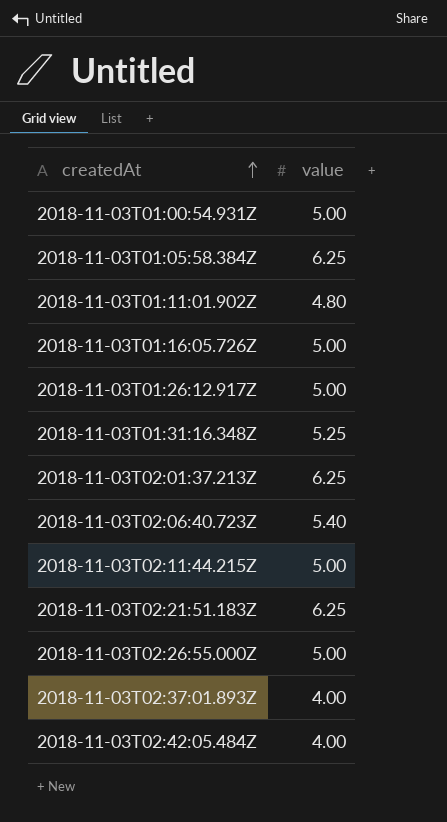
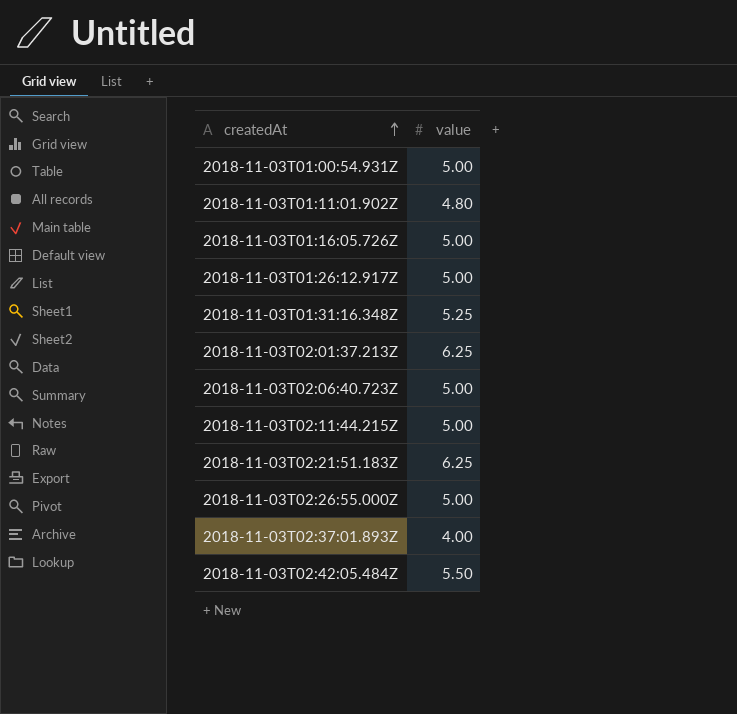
row 2018-11-03T01:05:58.384Z: 6.25 -> none
2018-11-03T02:06:40.723Z | value: 5.40 -> 5.00
2018-11-03T02:42:05.484Z | value: 4.00 -> 5.50

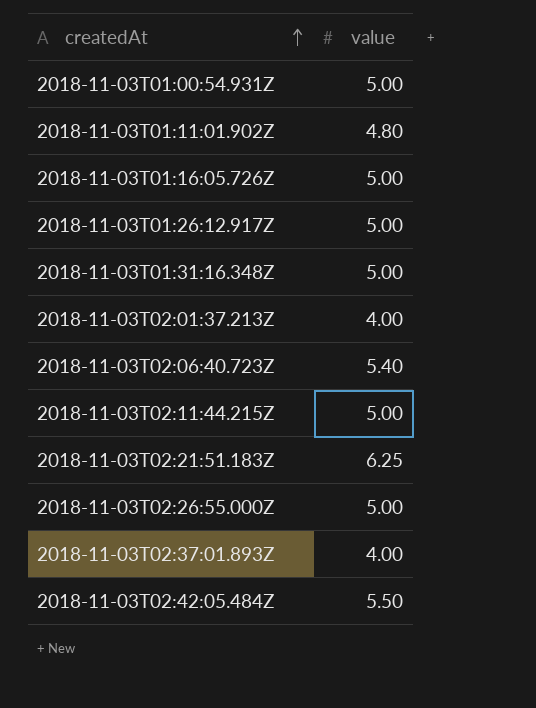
2018-11-03T01:31:16.348Z | value: 5.25 -> 5.00
2018-11-03T02:01:37.213Z | value: 6.25 -> 4.00
2018-11-03T02:06:40.723Z | value: 5.00 -> 5.40

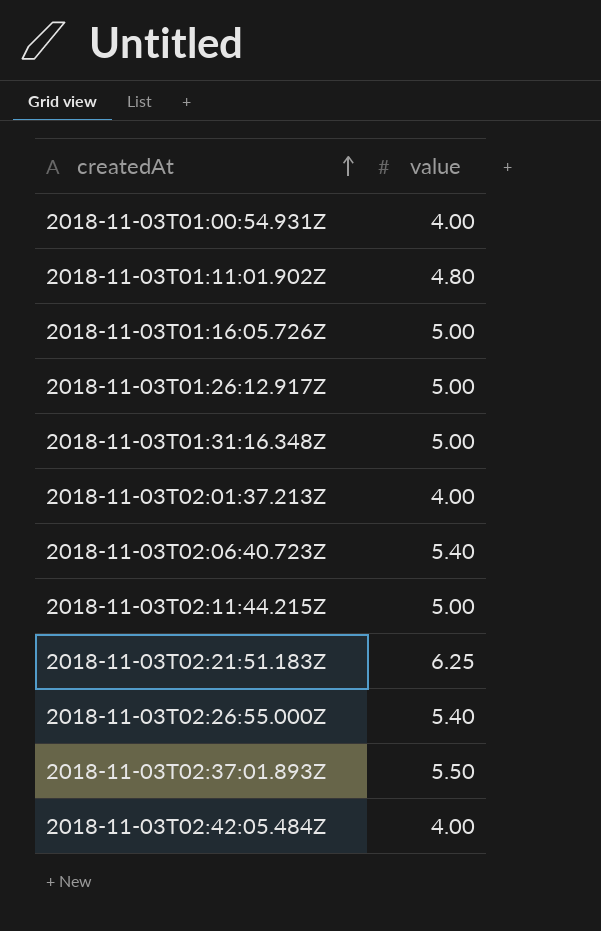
2018-11-03T01:00:54.931Z | value: 5.00 -> 4.00
2018-11-03T02:26:55.000Z | value: 5.00 -> 5.40
2018-11-03T02:37:01.893Z | value: 4.00 -> 5.50
2018-11-03T02:42:05.484Z | value: 5.50 -> 4.00

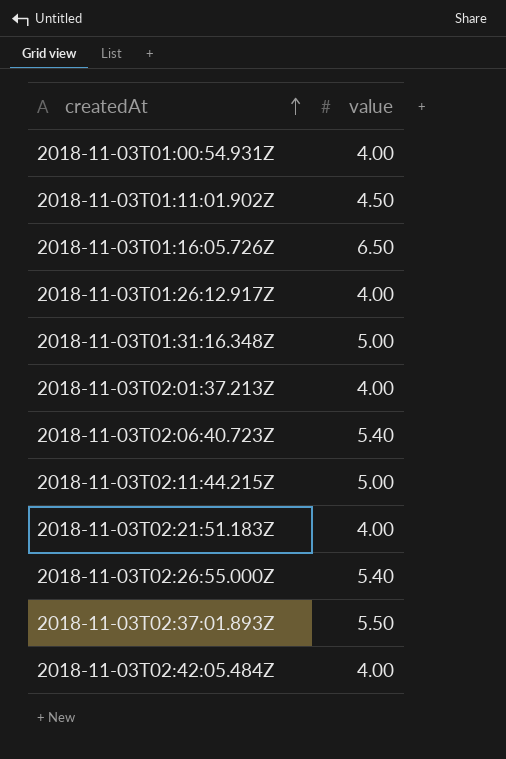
2018-11-03T01:11:01.902Z | value: 4.80 -> 4.50
2018-11-03T01:16:05.726Z | value: 5.00 -> 6.50
2018-11-03T01:26:12.917Z | value: 5.00 -> 4.00
2018-11-03T02:21:51.183Z | value: 6.25 -> 4.00

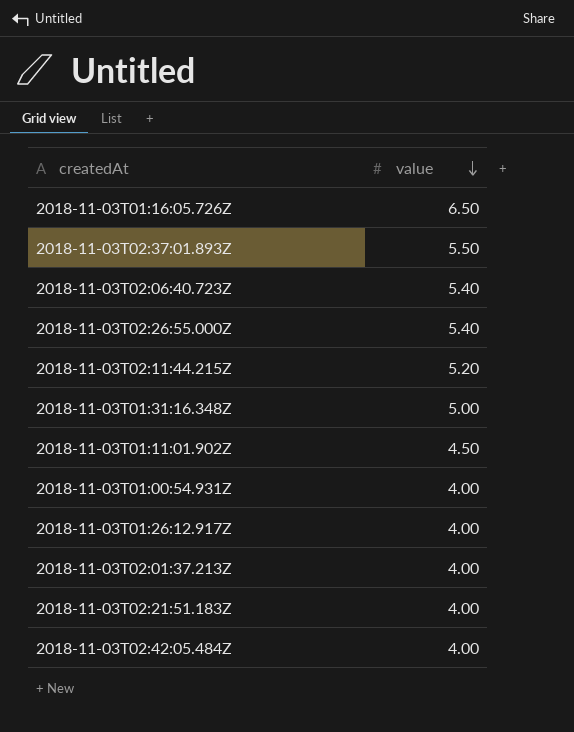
row order: createdAt ascending -> value descending
2018-11-03T02:11:44.215Z | value: 5.00 -> 5.20

